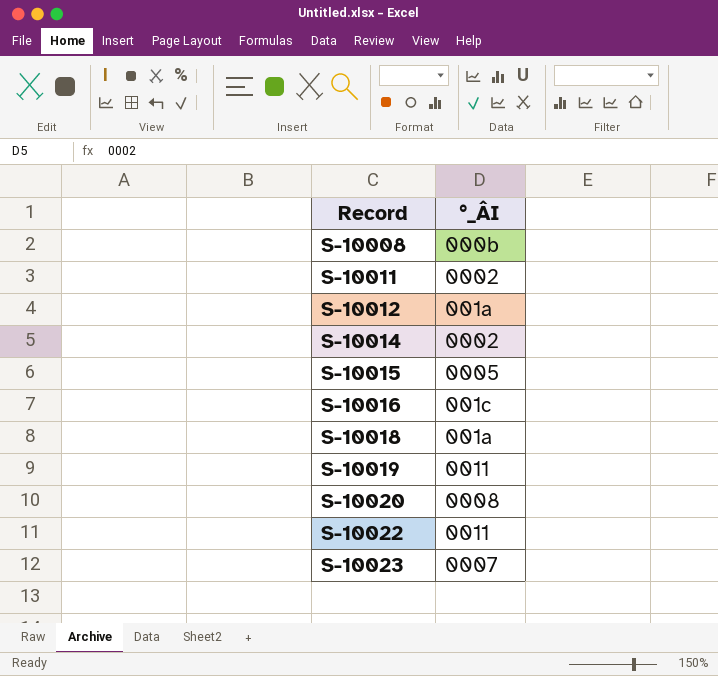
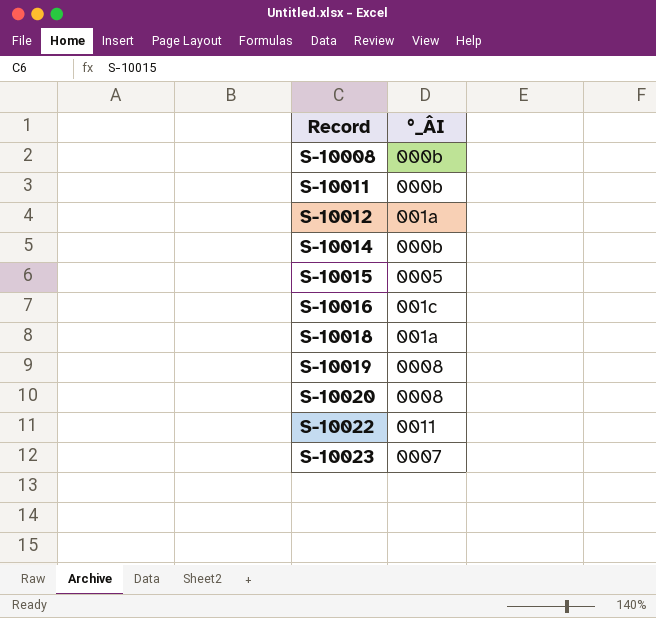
S-10011 | °_ÂI: 0002 -> 000b
S-10014 | °_ÂI: 0002 -> 000b
S-10019 | °_ÂI: 0011 -> 0008

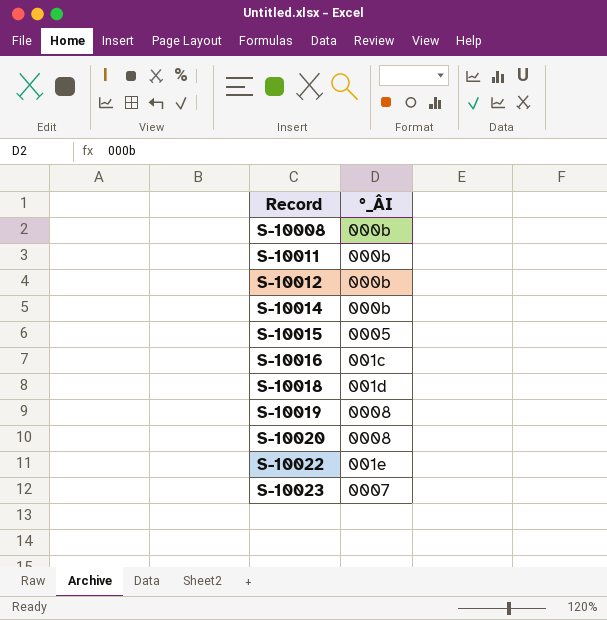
S-10012 | °_ÂI: 001a -> 000b
S-10018 | °_ÂI: 001a -> 001d
S-10022 | °_ÂI: 0011 -> 001e

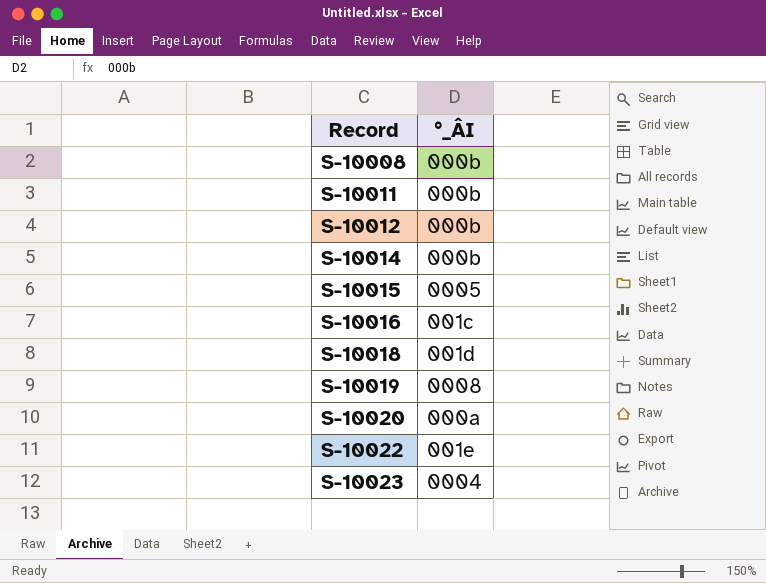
S-10020 | °_ÂI: 0008 -> 000a
S-10023 | °_ÂI: 0007 -> 0004

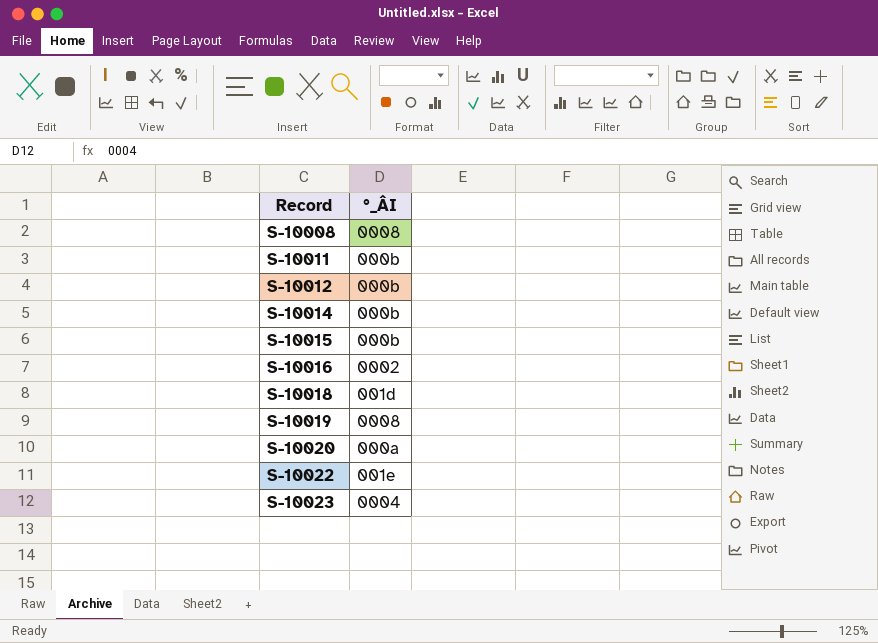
S-10008 | °_ÂI: 000b -> 0008
S-10015 | °_ÂI: 0005 -> 000b
S-10016 | °_ÂI: 001c -> 0002

